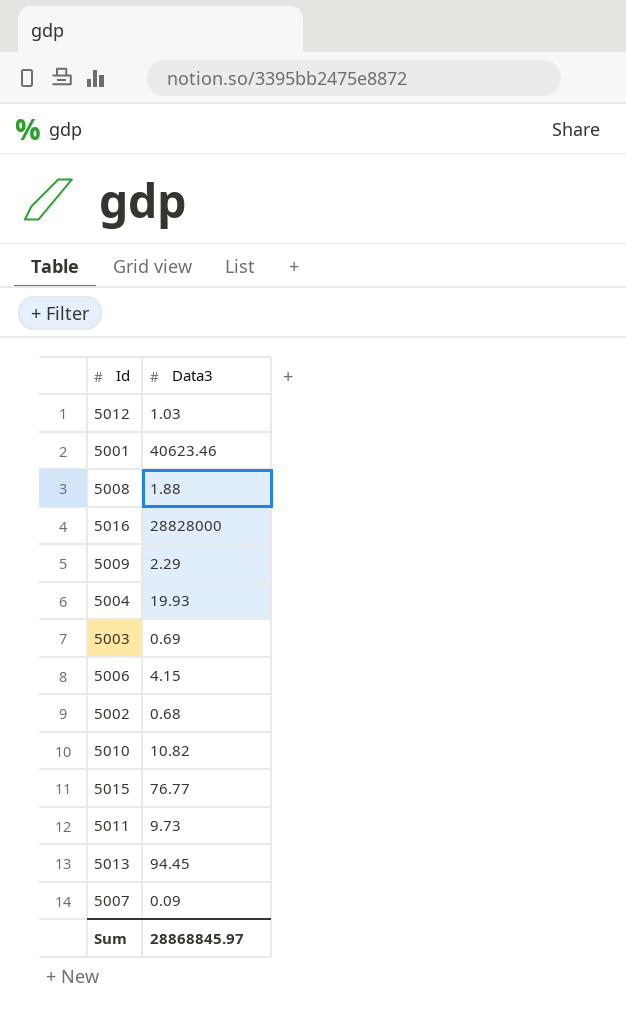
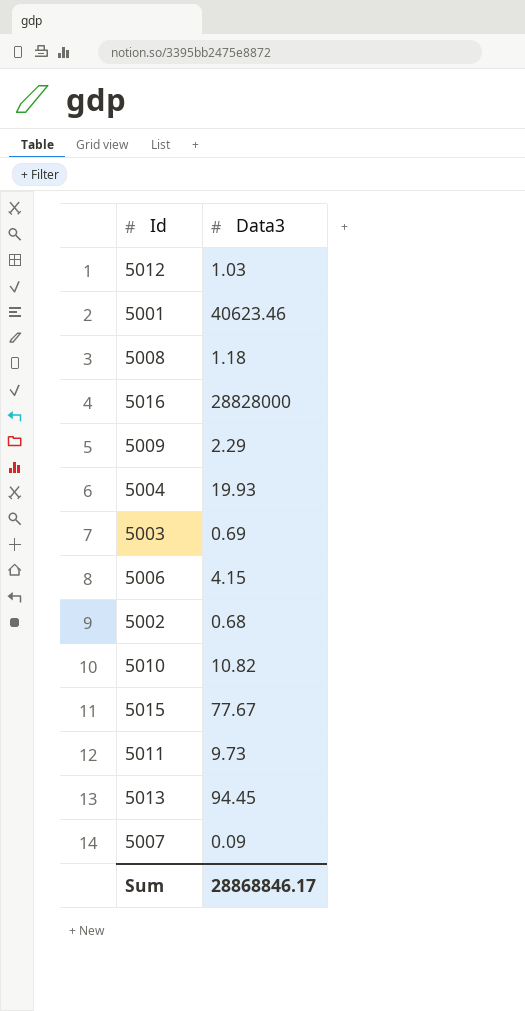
5008 | Data3: 1.88 -> 1.18
5015 | Data3: 76.77 -> 77.67
Sum | Data3: 28868845.97 -> 28868846.17

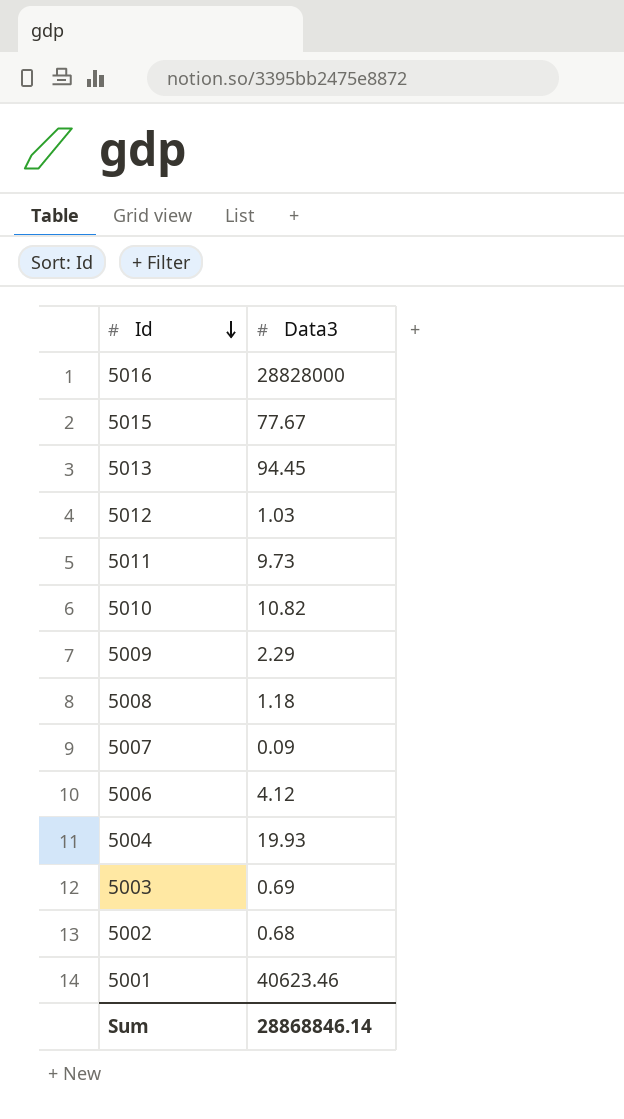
row order: none -> Id descending
5006 | Data3: 4.15 -> 4.12
Sum | Data3: 28868846.17 -> 28868846.14

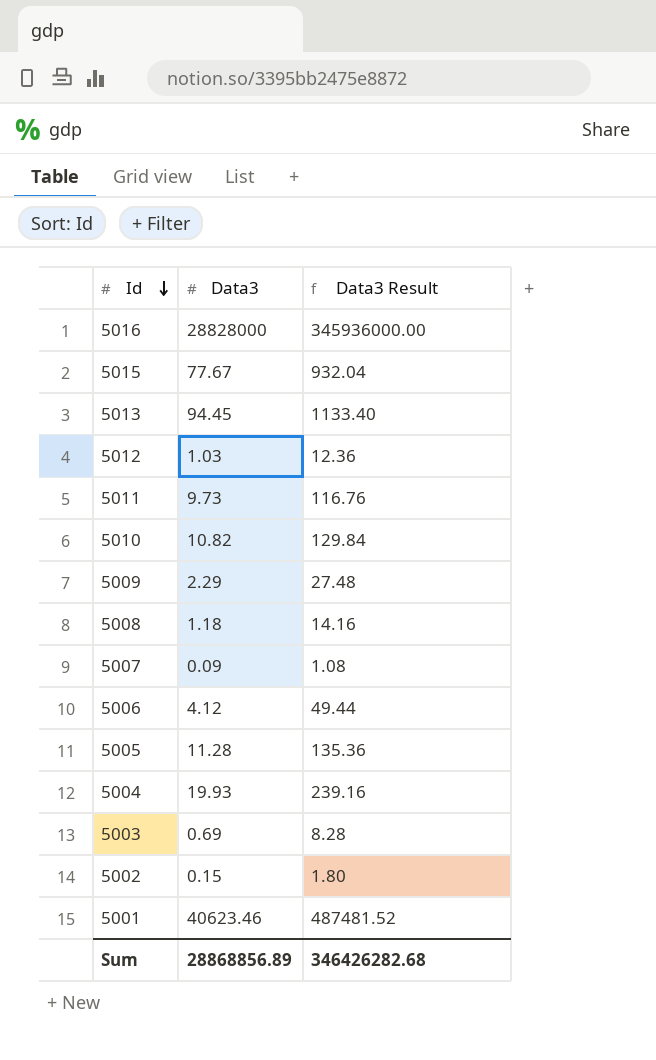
column Data3 Result | formula: none -> [Data3] * 12
row 5005: none -> 11.28 | 135.36
5002 | Data3: 0.68 -> 0.15
Sum | Data3: 28868846.14 -> 28868856.89

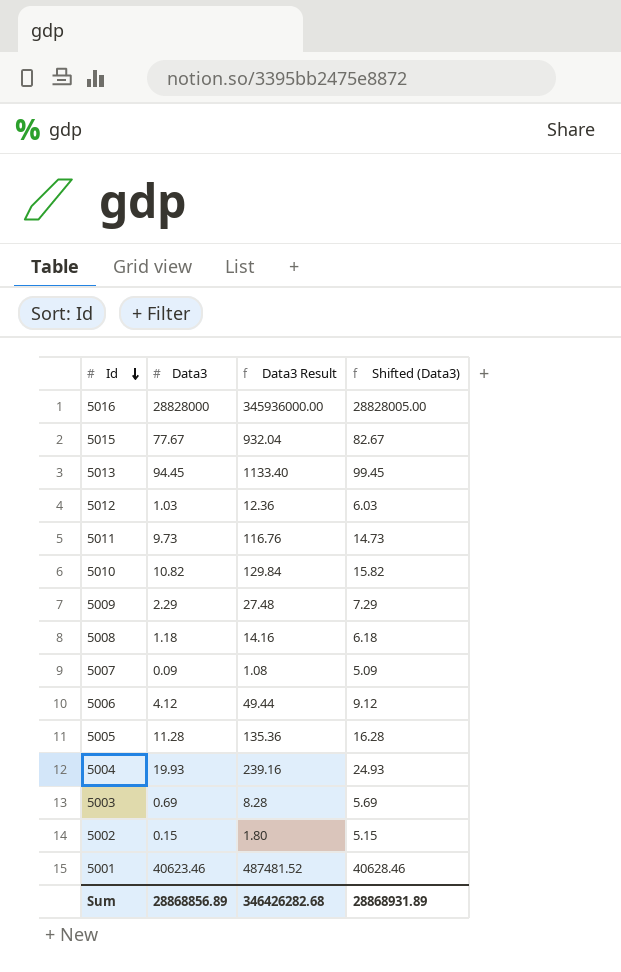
column Shifted (Data3) | formula: none -> [Data3] + 5

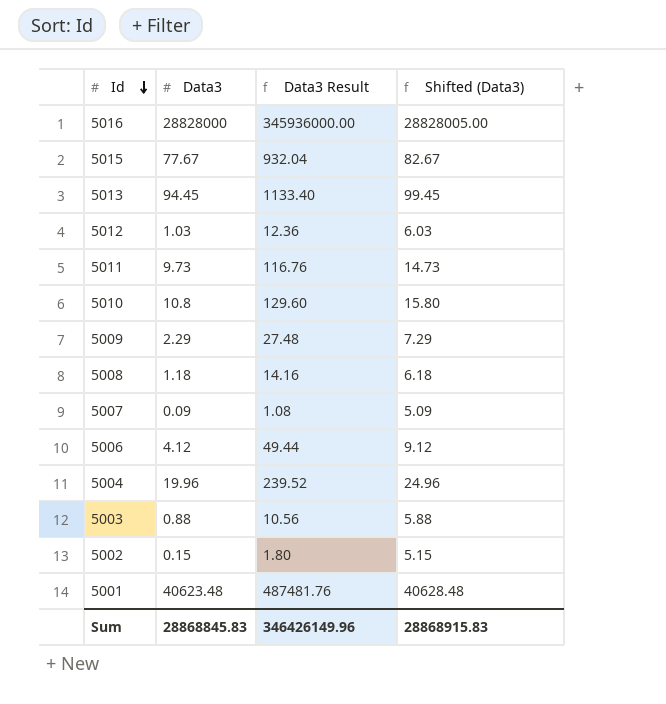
row 5005: 11.28 | 135.36 | 16.28 -> none
5010 | Data3: 10.82 -> 10.8
5010 | Data3 Result: 129.84 -> 129.60
5010 | Shifted (Data3): 15.82 -> 15.80
5004 | Data3: 19.93 -> 19.96
5004 | Data3 Result: 239.16 -> 239.52
5004 | Shifted (Data3): 24.93 -> 24.96
5003 | Data3: 0.69 -> 0.88
5003 | Data3 Result: 8.28 -> 10.56
5003 | Shifted (Data3): 5.69 -> 5.88
5001 | Data3: 40623.46 -> 40623.48
5001 | Data3 Result: 487481.52 -> 487481.76
5001 | Shifted (Data3): 40628.46 -> 40628.48
Sum | Data3: 28868856.89 -> 28868845.83
Sum | Data3 Result: 346426282.68 -> 346426149.96
Sum | Shifted (Data3): 28868931.89 -> 28868915.83

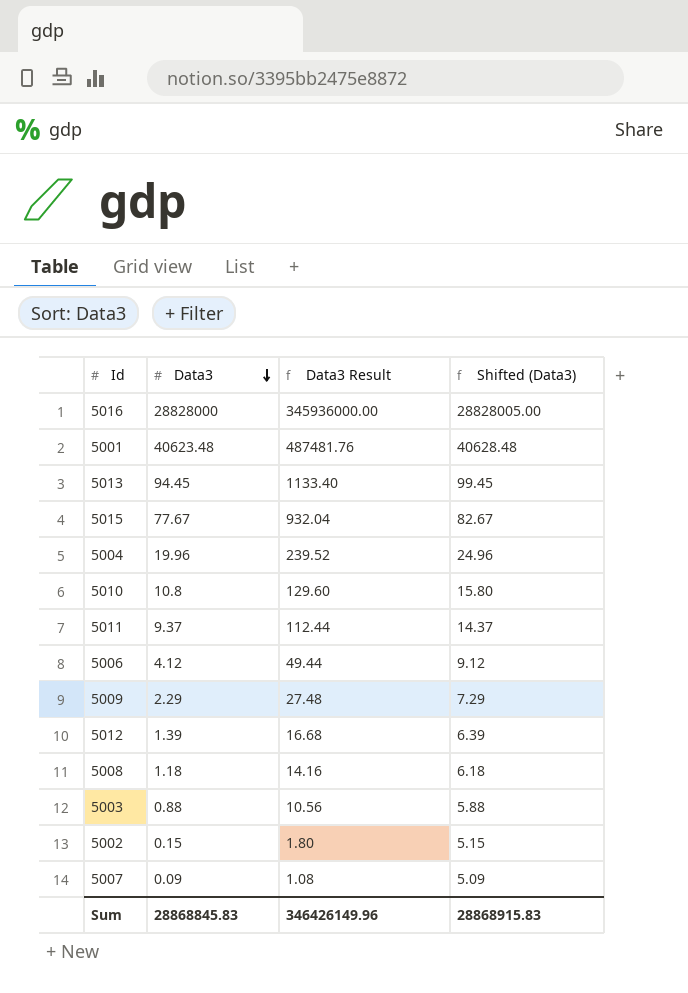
row order: Id descending -> Data3 descending
5011 | Data3: 9.73 -> 9.37
5011 | Data3 Result: 116.76 -> 112.44
5011 | Shifted (Data3): 14.73 -> 14.37
5012 | Data3: 1.03 -> 1.39
5012 | Data3 Result: 12.36 -> 16.68
5012 | Shifted (Data3): 6.03 -> 6.39

